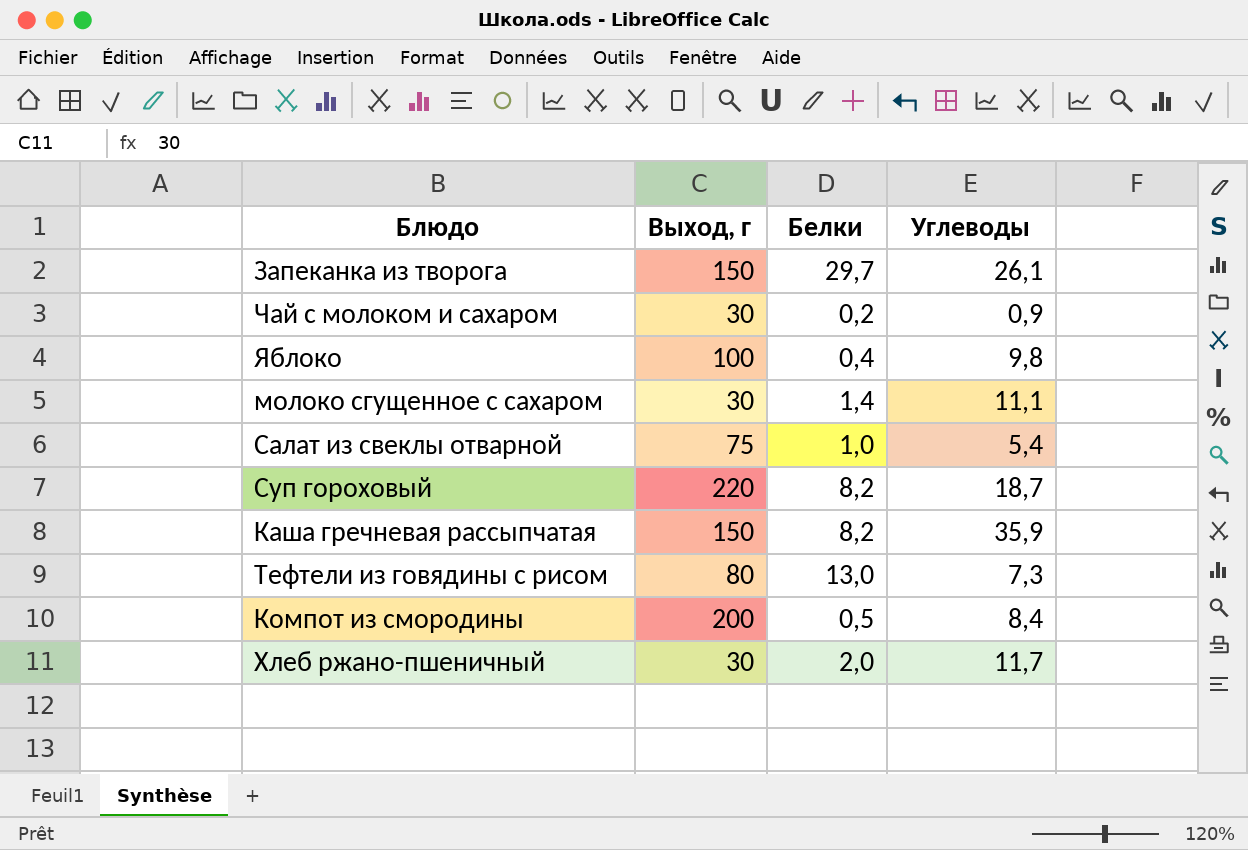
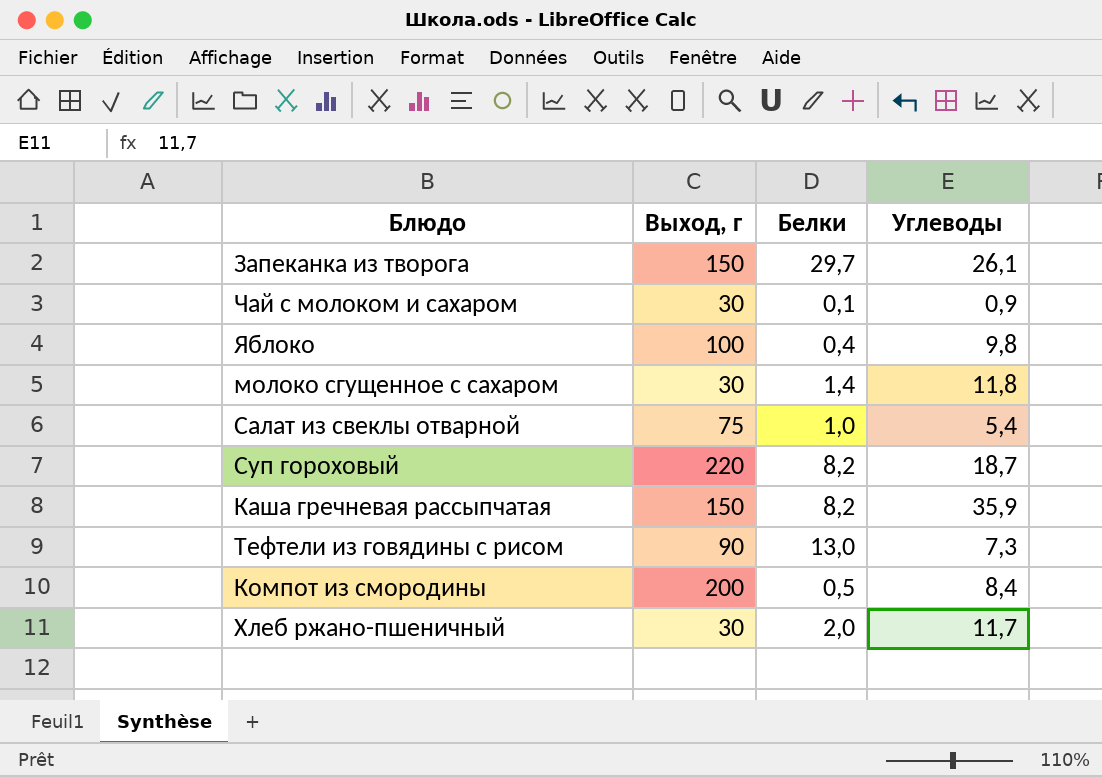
Чай с молоком и сахаром | Белки: 0,2 -> 0,1
молоко сгущенное с сахаром | Углеводы: 11,1 -> 11,8
Тефтели из говядины с рисом | Выход, г: 80 -> 90

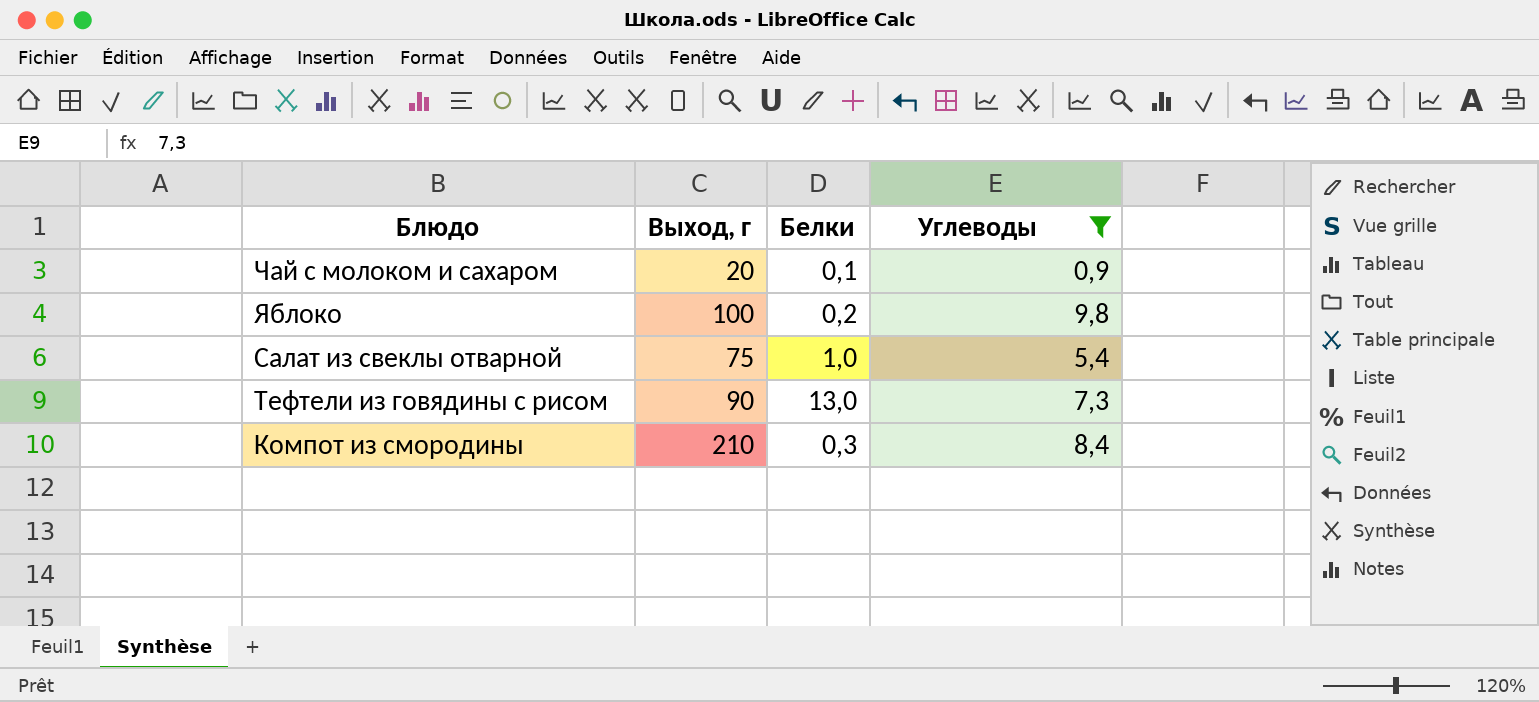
filter: none -> Углеводы <= 9,8
Чай с молоком и сахаром | Выход, г: 30 -> 20
Яблоко | Белки: 0,4 -> 0,2
Компот из смородины | Выход, г: 200 -> 210
Компот из смородины | Белки: 0,5 -> 0,3

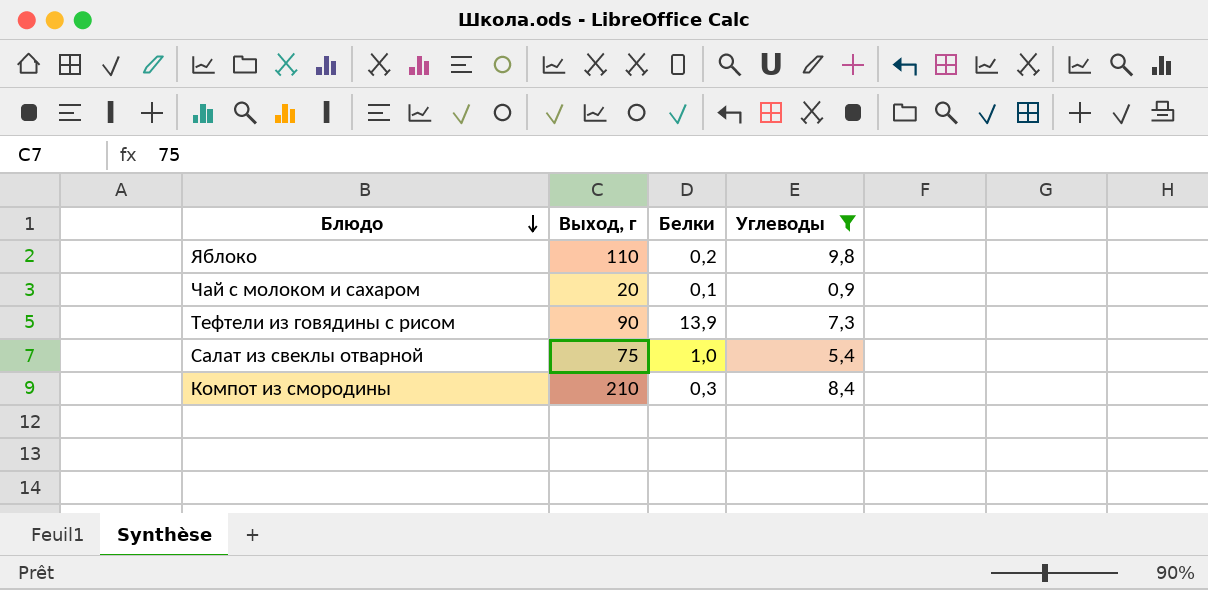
row order: none -> Блюдо descending
Яблоко | Выход, г: 100 -> 110
Тефтели из говядины с рисом | Белки: 13,0 -> 13,9

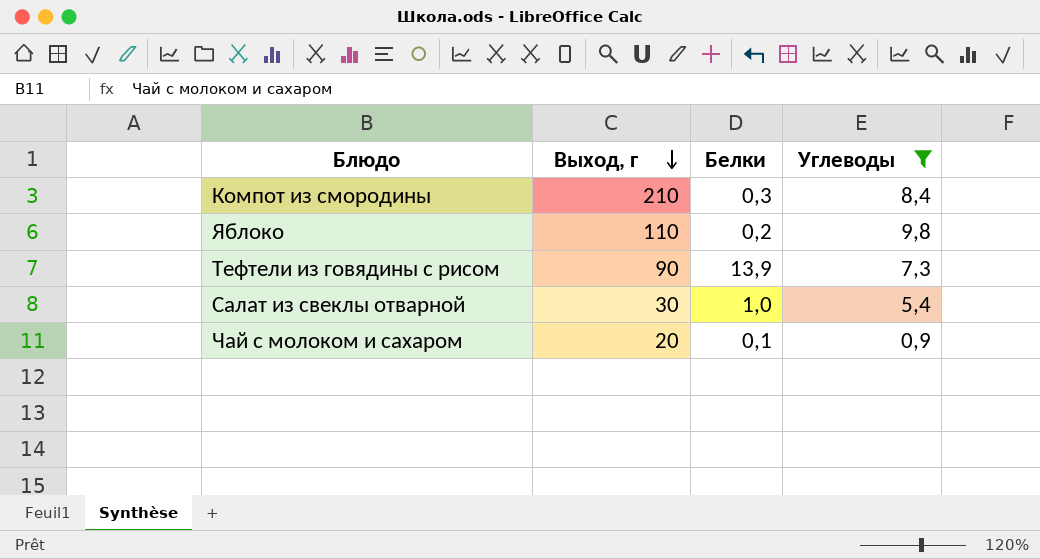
row order: Блюдо descending -> Выход, г descending
Салат из свеклы отварной | Выход, г: 75 -> 30

